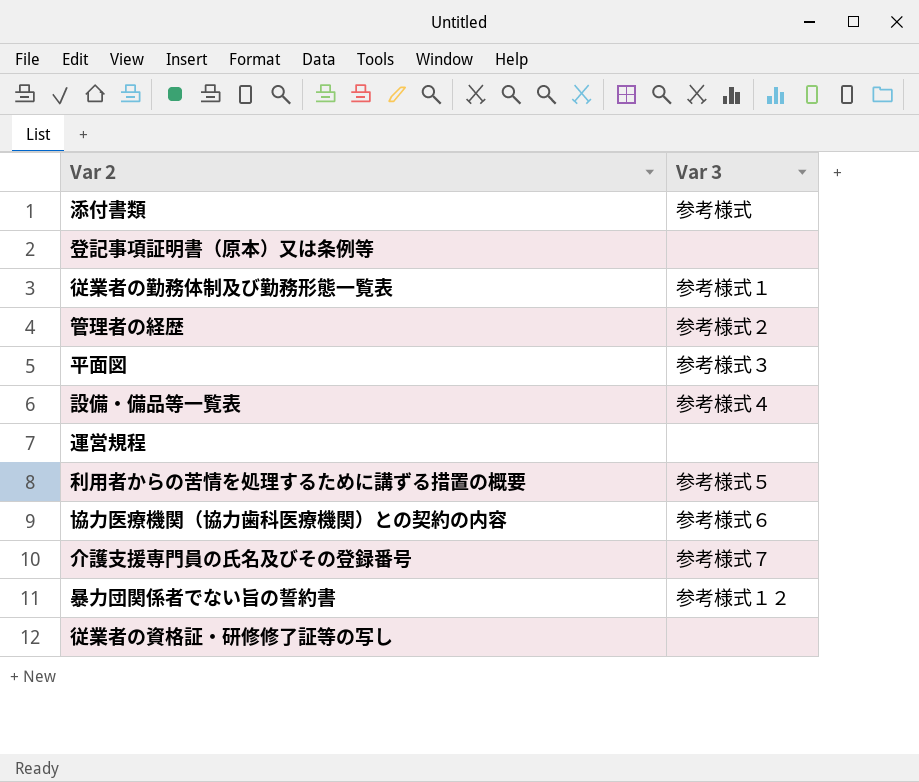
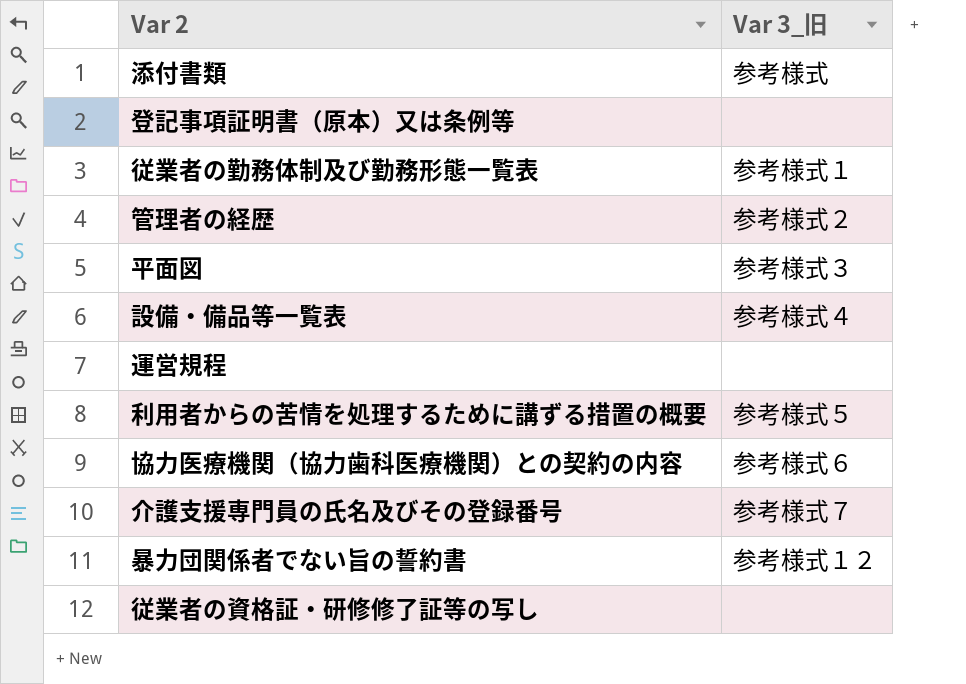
column name: Var 3 -> Var 3_旧

